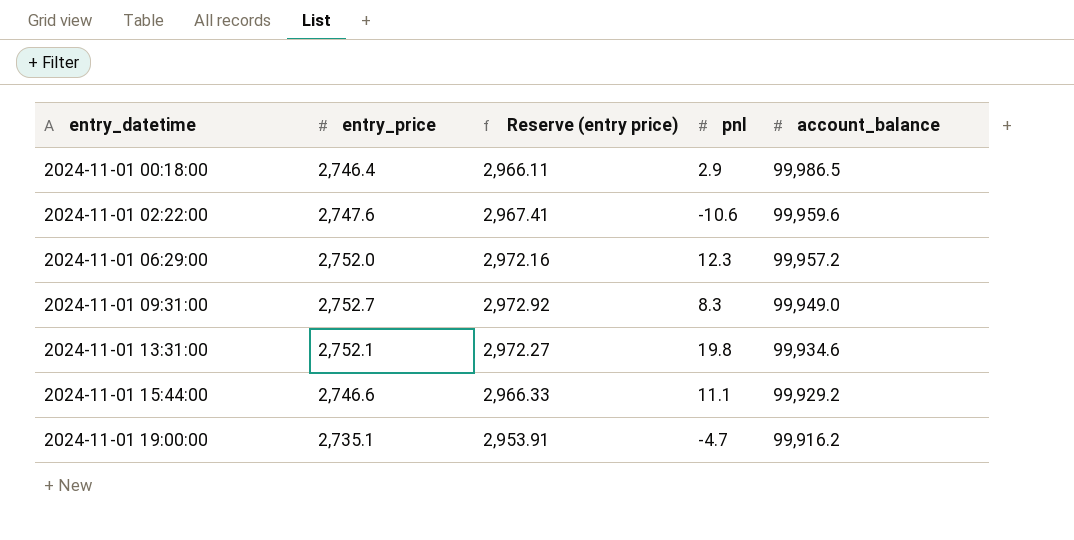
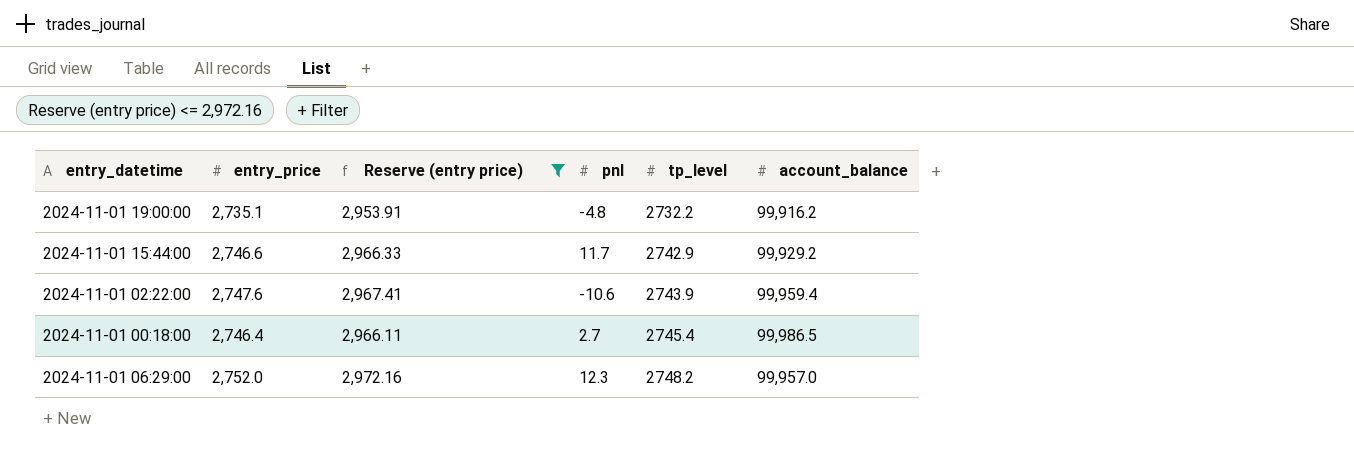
filter: none -> Reserve (entry price) <= 2,972.16
row order: entry_datetime ascending -> tp_level ascending
column tp_level | position: none -> 5
2024-11-01 19:00:00 | pnl: -4.7 -> -4.8
2024-11-01 15:44:00 | pnl: 11.1 -> 11.7
2024-11-01 02:22:00 | account_balance: 99,959.6 -> 99,959.4
2024-11-01 00:18:00 | pnl: 2.9 -> 2.7
2024-11-01 06:29:00 | account_balance: 99,957.2 -> 99,957.0

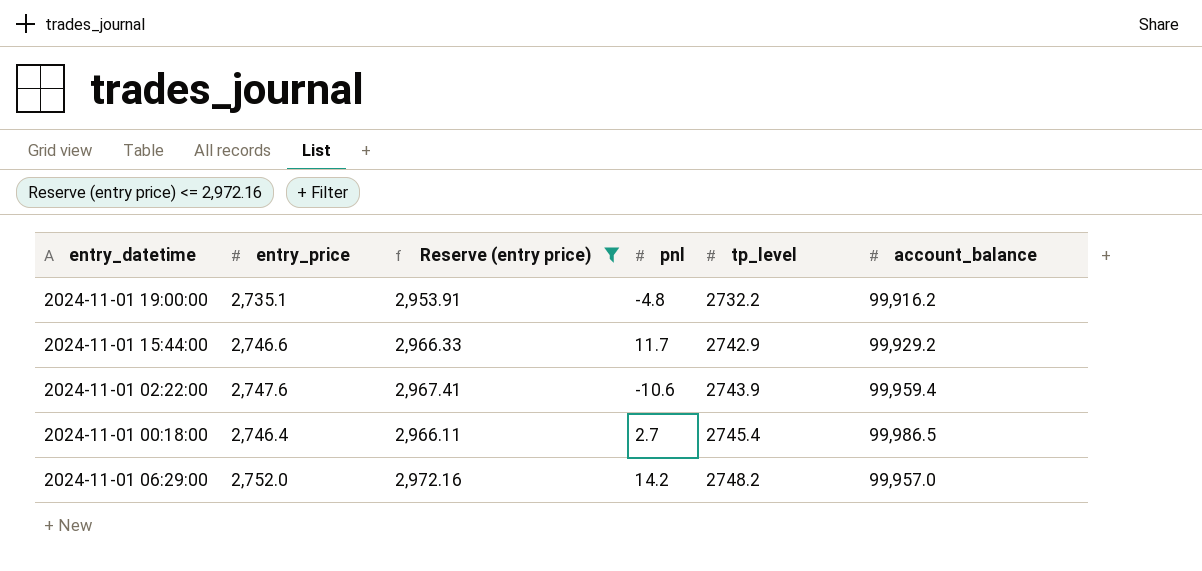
2024-11-01 06:29:00 | pnl: 12.3 -> 14.2

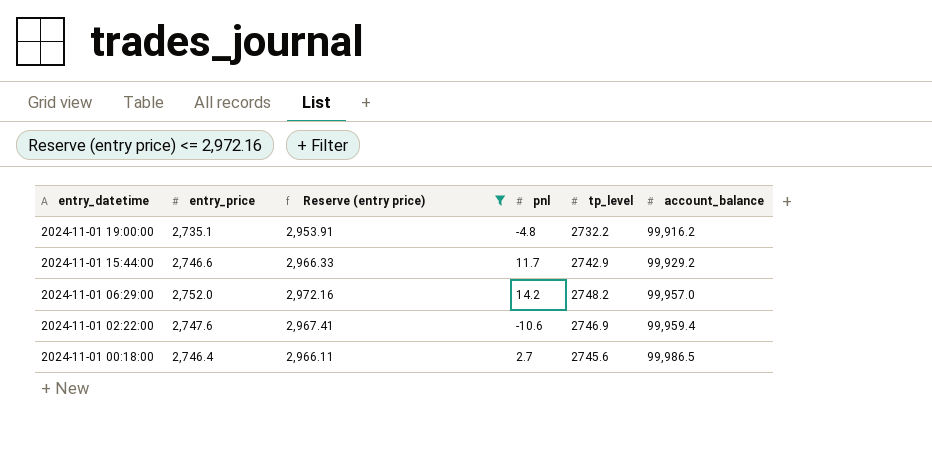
row order: tp_level ascending -> entry_datetime descending
2024-11-01 02:22:00 | tp_level: 2743.9 -> 2746.9
2024-11-01 00:18:00 | tp_level: 2745.4 -> 2745.6

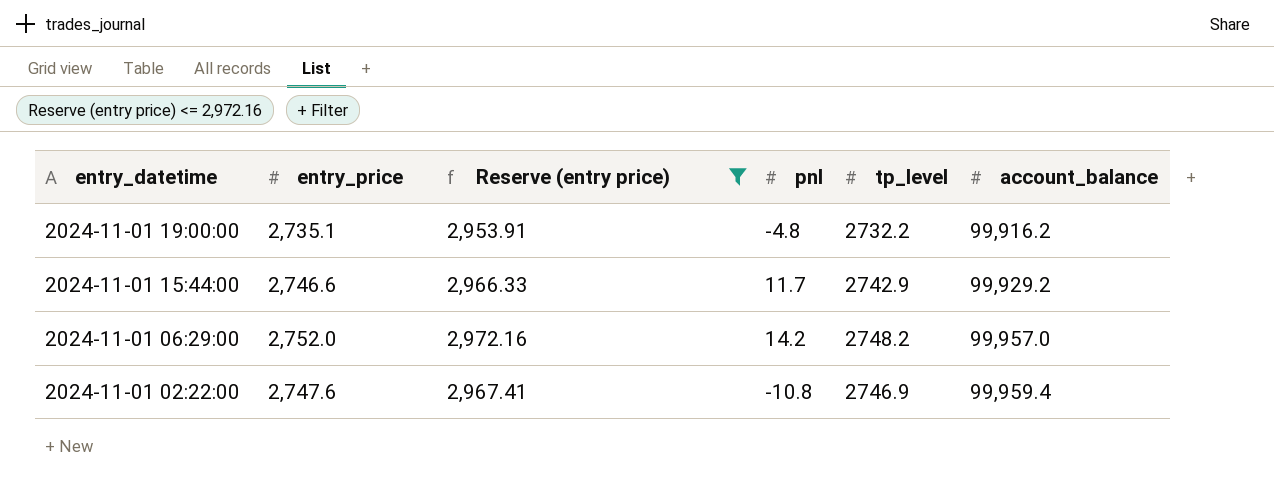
row 2024-11-01 00:18:00: 2,746.4 | 2,966.11 | 2.7 | 2745.6 | 99,986.5 -> none
2024-11-01 02:22:00 | pnl: -10.6 -> -10.8

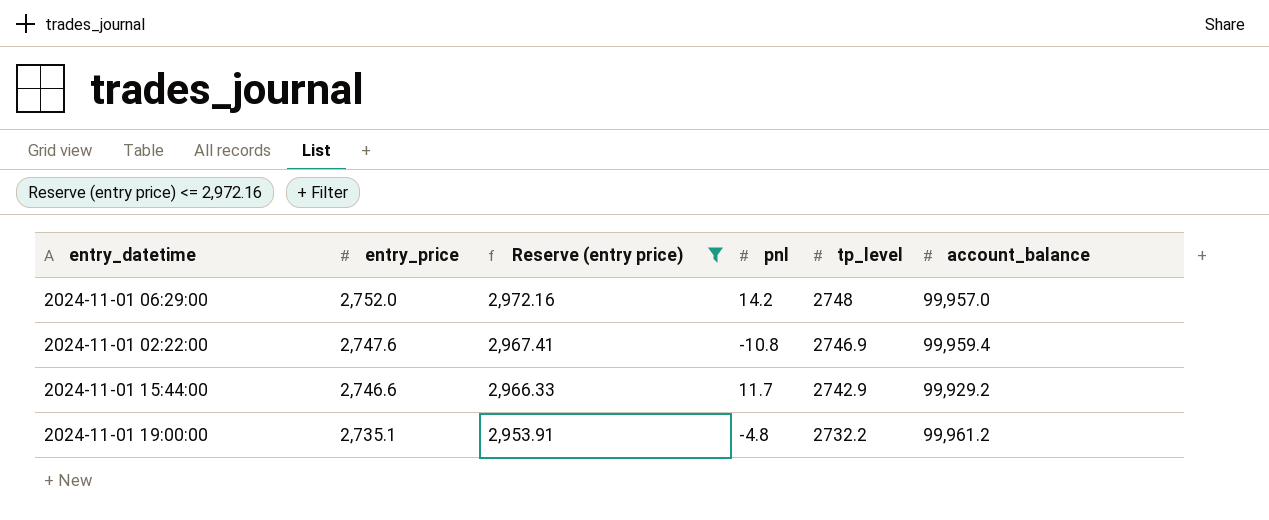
row order: entry_datetime descending -> entry_price descending
2024-11-01 06:29:00 | tp_level: 2748.2 -> 2748
2024-11-01 19:00:00 | account_balance: 99,916.2 -> 99,961.2

